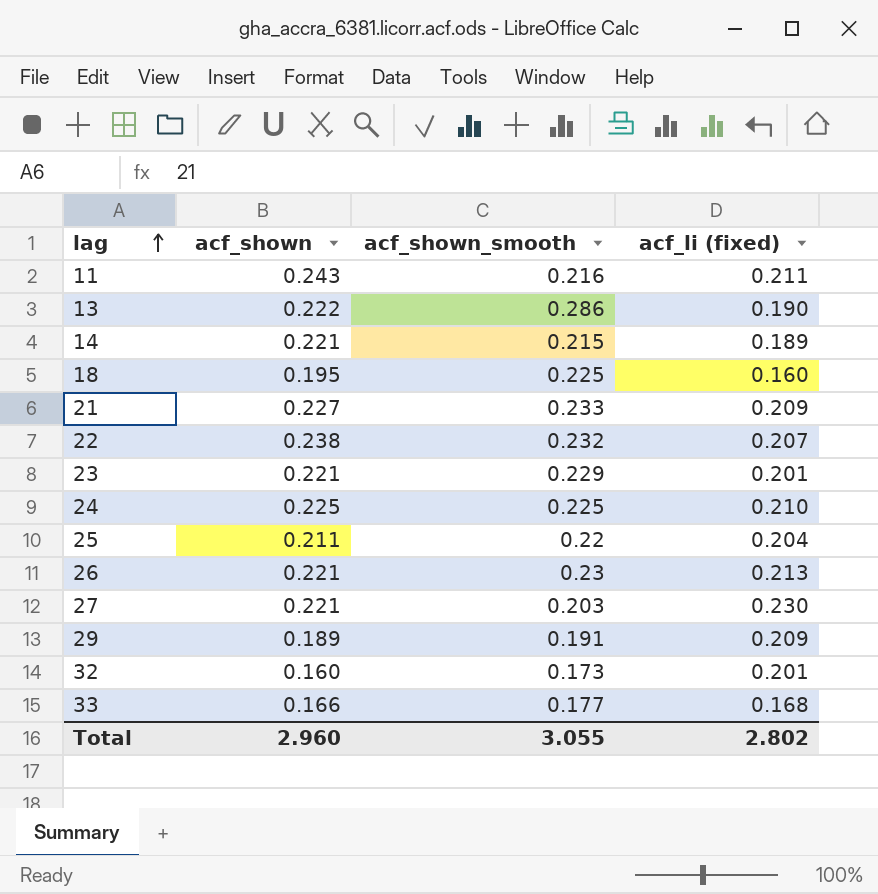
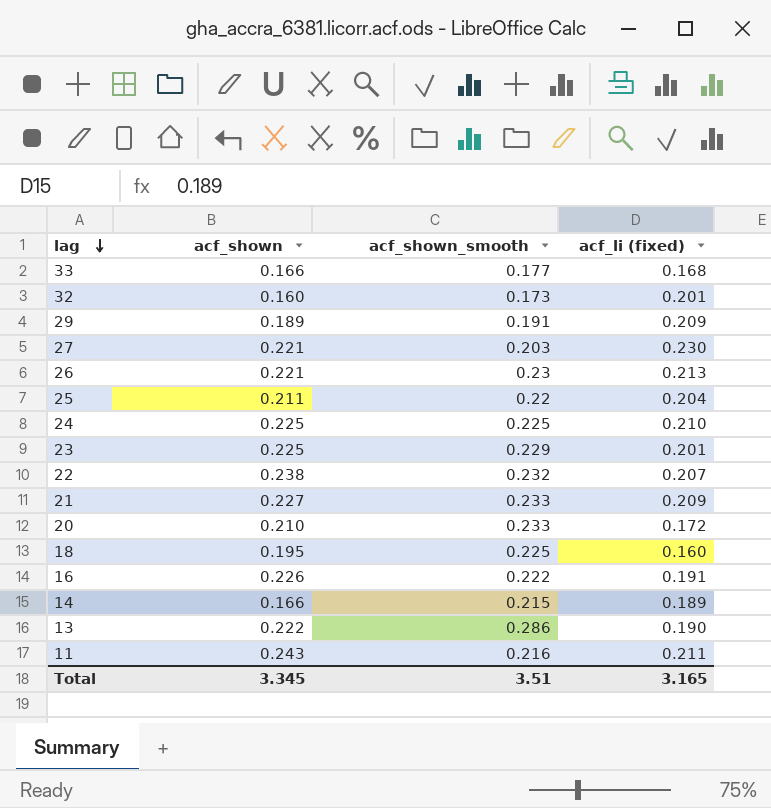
row order: lag ascending -> lag descending
23 | acf_shown: 0.221 -> 0.225
row 20: none -> 0.210 | 0.233 | 0.172
row 16: none -> 0.226 | 0.222 | 0.191
14 | acf_shown: 0.221 -> 0.166
Total | acf_shown: 2.960 -> 3.345
Total | acf_shown_smooth: 3.055 -> 3.51
Total | acf_li (fixed): 2.802 -> 3.165

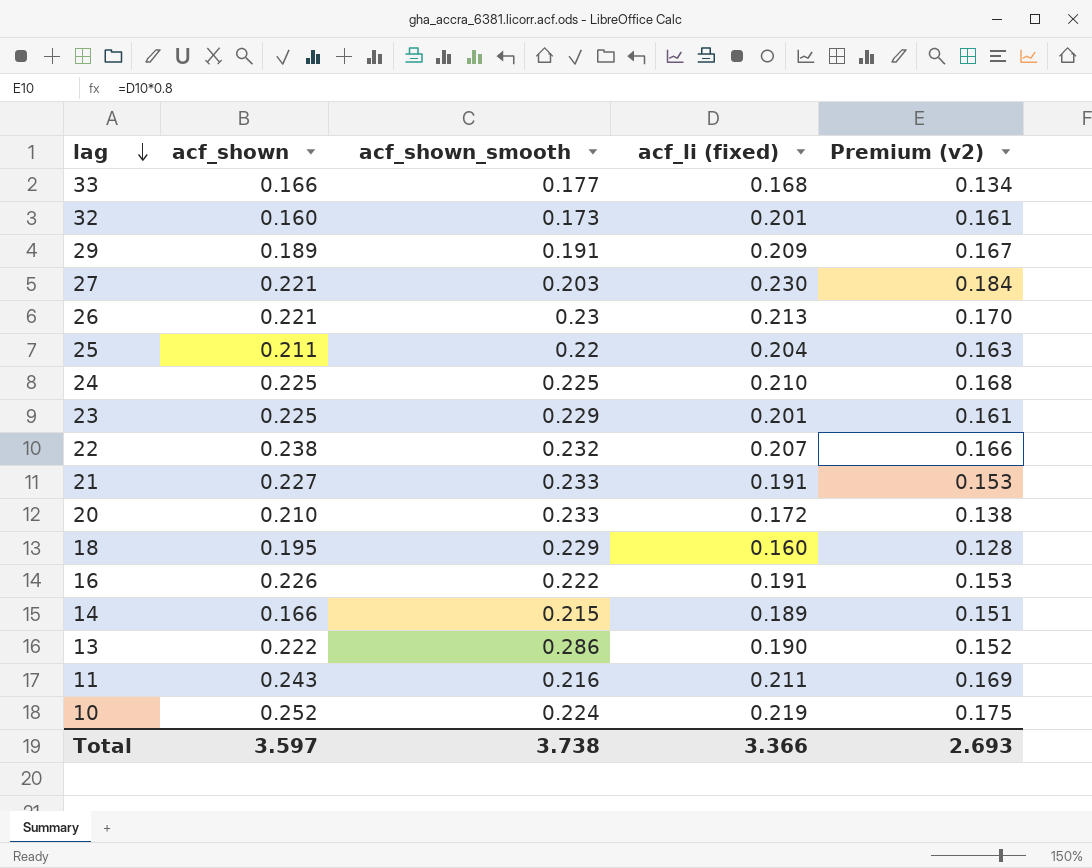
column Premium (v2) | formula: none -> [acf_li (fixed)] * 0.8
21 | acf_li (fixed): 0.209 -> 0.191
18 | acf_shown_smooth: 0.225 -> 0.229
row 10: none -> 0.252 | 0.224 | 0.219 | 0.175
Total | acf_shown: 3.345 -> 3.597
Total | acf_shown_smooth: 3.51 -> 3.738
Total | acf_li (fixed): 3.165 -> 3.366

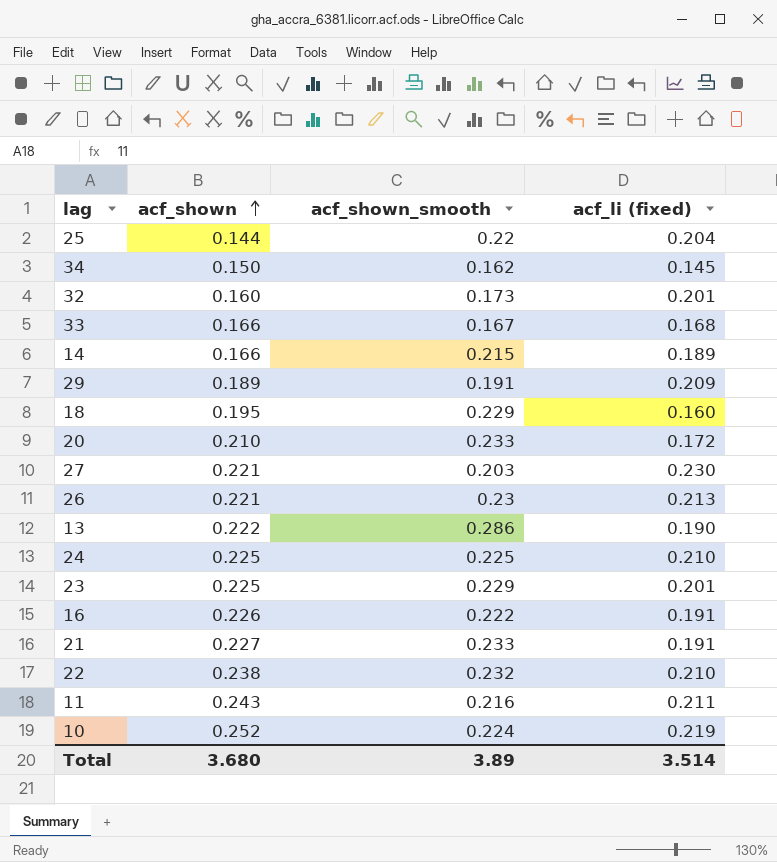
row order: lag descending -> acf_shown ascending
column Premium (v2) | formula: [acf_li (fixed)] * 0.8 -> none
25 | acf_shown: 0.211 -> 0.144
row 34: none -> 0.150 | 0.162 | 0.145
33 | acf_shown_smooth: 0.177 -> 0.167
22 | acf_li (fixed): 0.207 -> 0.210
Total | acf_shown: 3.597 -> 3.680
Total | acf_shown_smooth: 3.738 -> 3.89
Total | acf_li (fixed): 3.366 -> 3.514

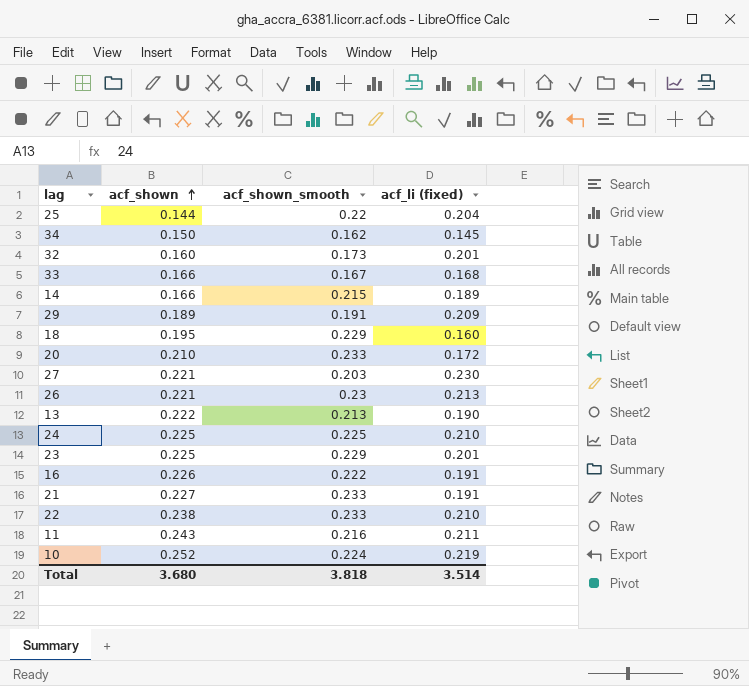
13 | acf_shown_smooth: 0.286 -> 0.213
22 | acf_shown_smooth: 0.232 -> 0.233
Total | acf_shown_smooth: 3.89 -> 3.818

